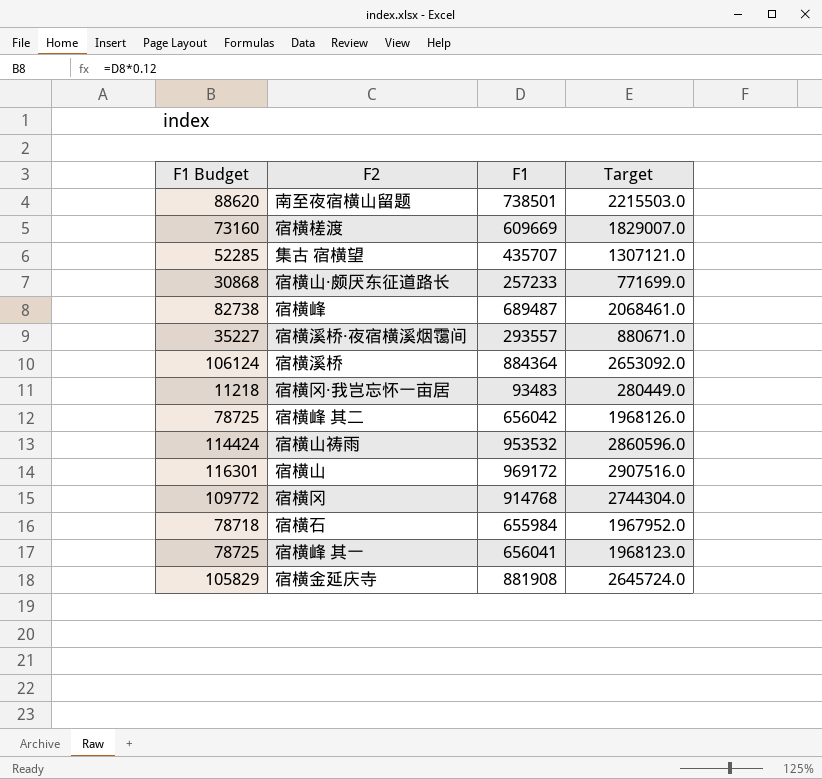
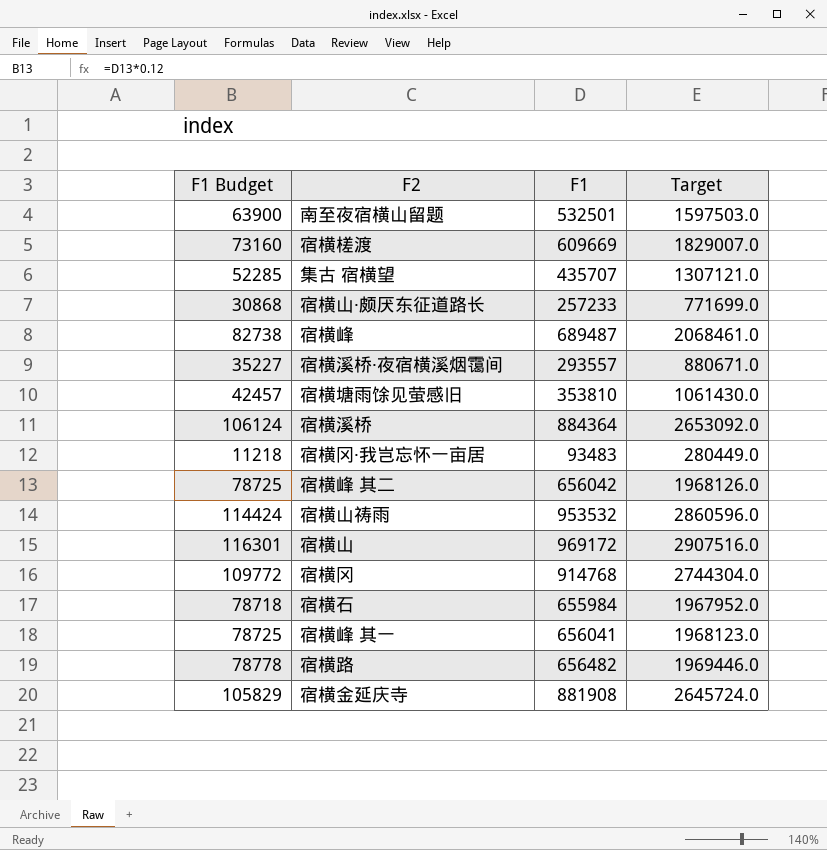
南至夜宿横山留题 | F1 Budget: 88620 -> 63900
南至夜宿横山留题 | F1: 738501 -> 532501
南至夜宿横山留题 | Target: 2215503.0 -> 1597503.0
row 宿横塘雨馀见萤感旧: none -> 42457 | 353810 | 1061430.0
row 宿横路: none -> 78778 | 656482 | 1969446.0

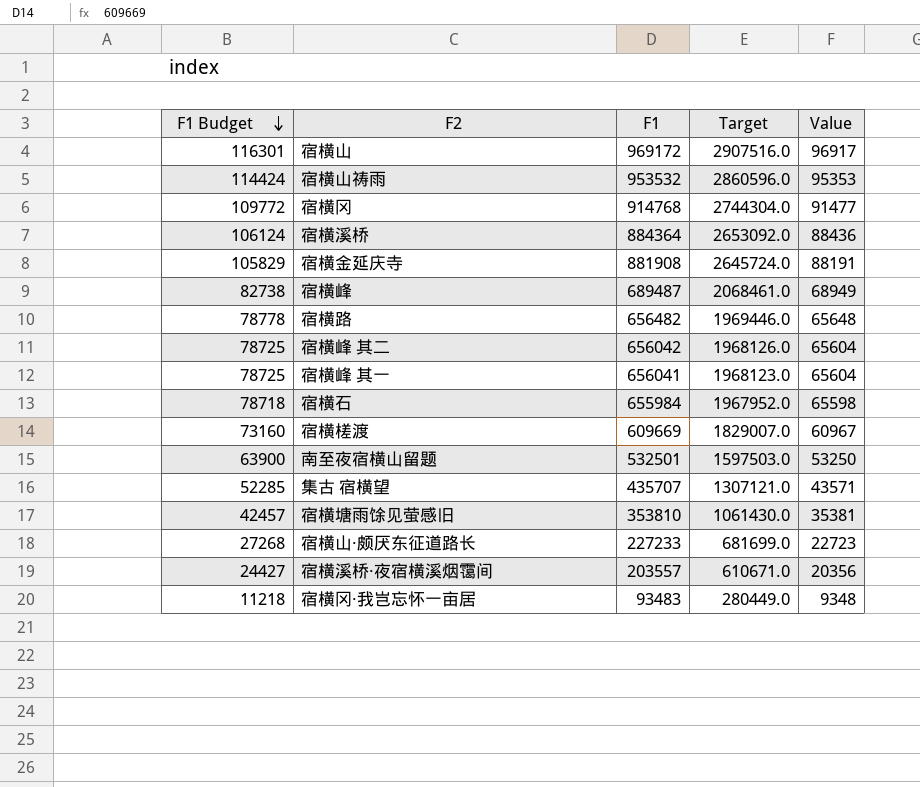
row order: none -> F1 Budget descending
column Value | formula: none -> [F1] * 0.1
宿横山·颇厌东征道路长 | F1 Budget: 30868 -> 27268
宿横山·颇厌东征道路长 | F1: 257233 -> 227233
宿横山·颇厌东征道路长 | Target: 771699.0 -> 681699.0
宿横溪桥·夜宿横溪烟霭间 | F1 Budget: 35227 -> 24427
宿横溪桥·夜宿横溪烟霭间 | F1: 293557 -> 203557
宿横溪桥·夜宿横溪烟霭间 | Target: 880671.0 -> 610671.0

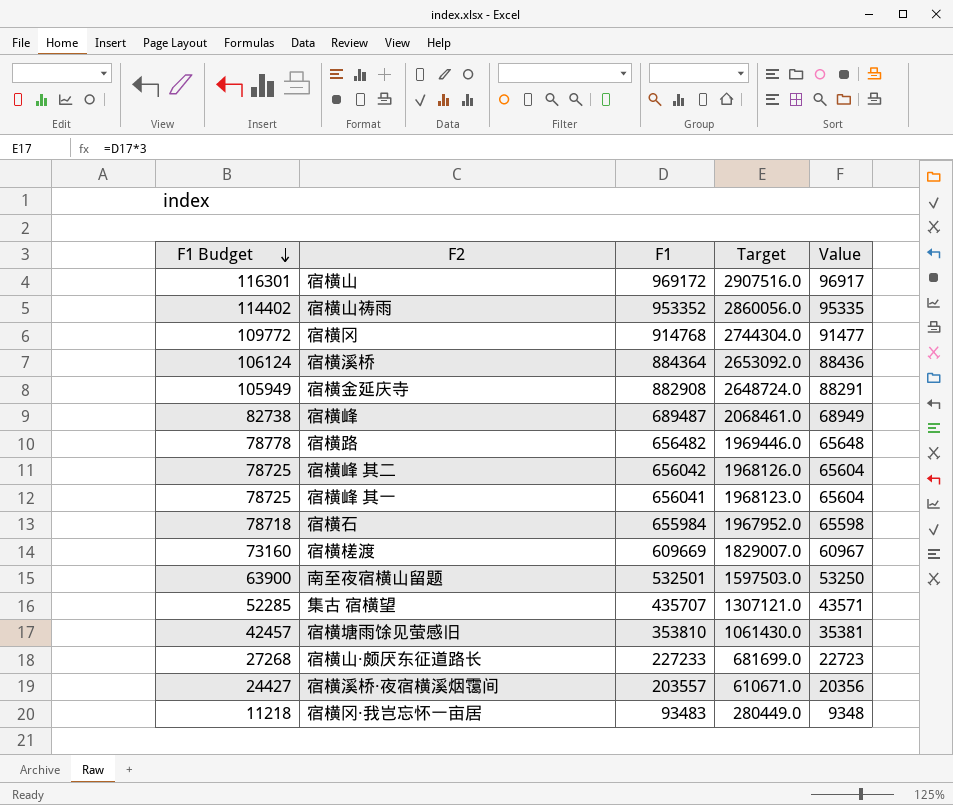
宿横山祷雨 | F1 Budget: 114424 -> 114402
宿横山祷雨 | F1: 953532 -> 953352
宿横山祷雨 | Target: 2860596.0 -> 2860056.0
宿横山祷雨 | Value: 95353 -> 95335
宿横金延庆寺 | F1 Budget: 105829 -> 105949
宿横金延庆寺 | F1: 881908 -> 882908
宿横金延庆寺 | Target: 2645724.0 -> 2648724.0
宿横金延庆寺 | Value: 88191 -> 88291

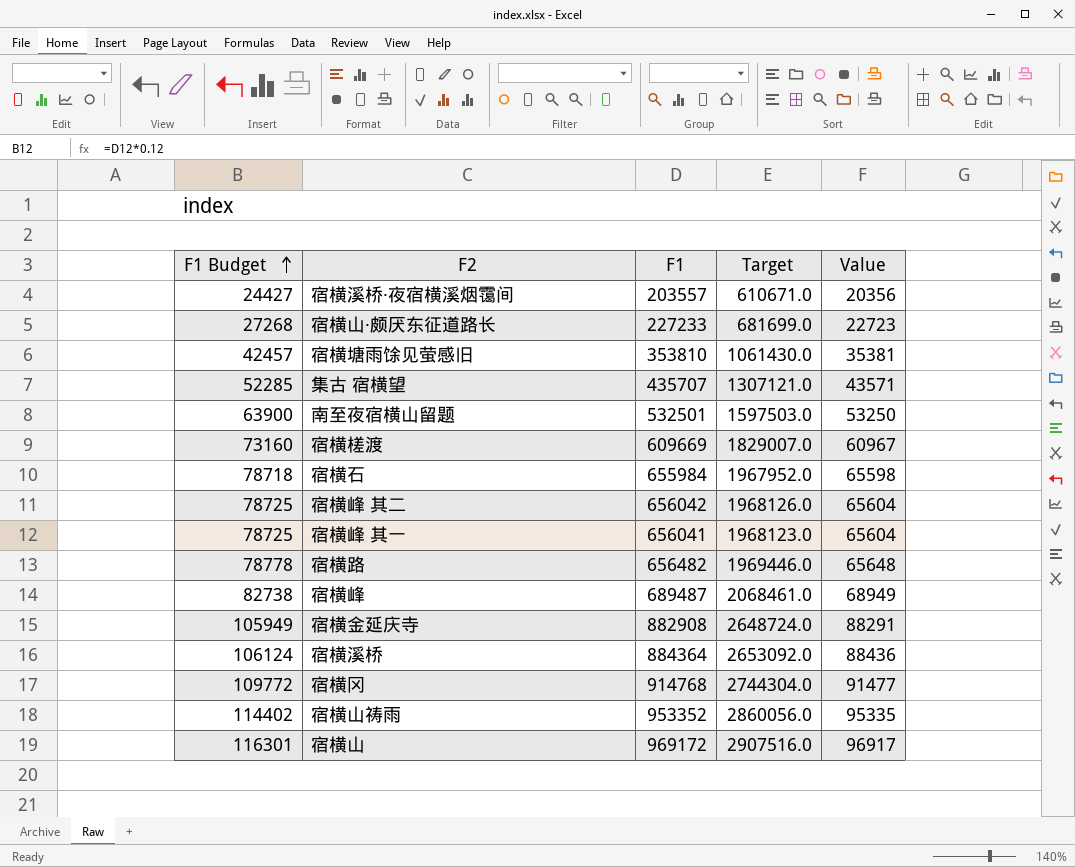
row order: F1 Budget descending -> F1 Budget ascending
row 宿横冈·我岂忘怀一亩居: 11218 | 93483 | 280449.0 | 9348 -> none

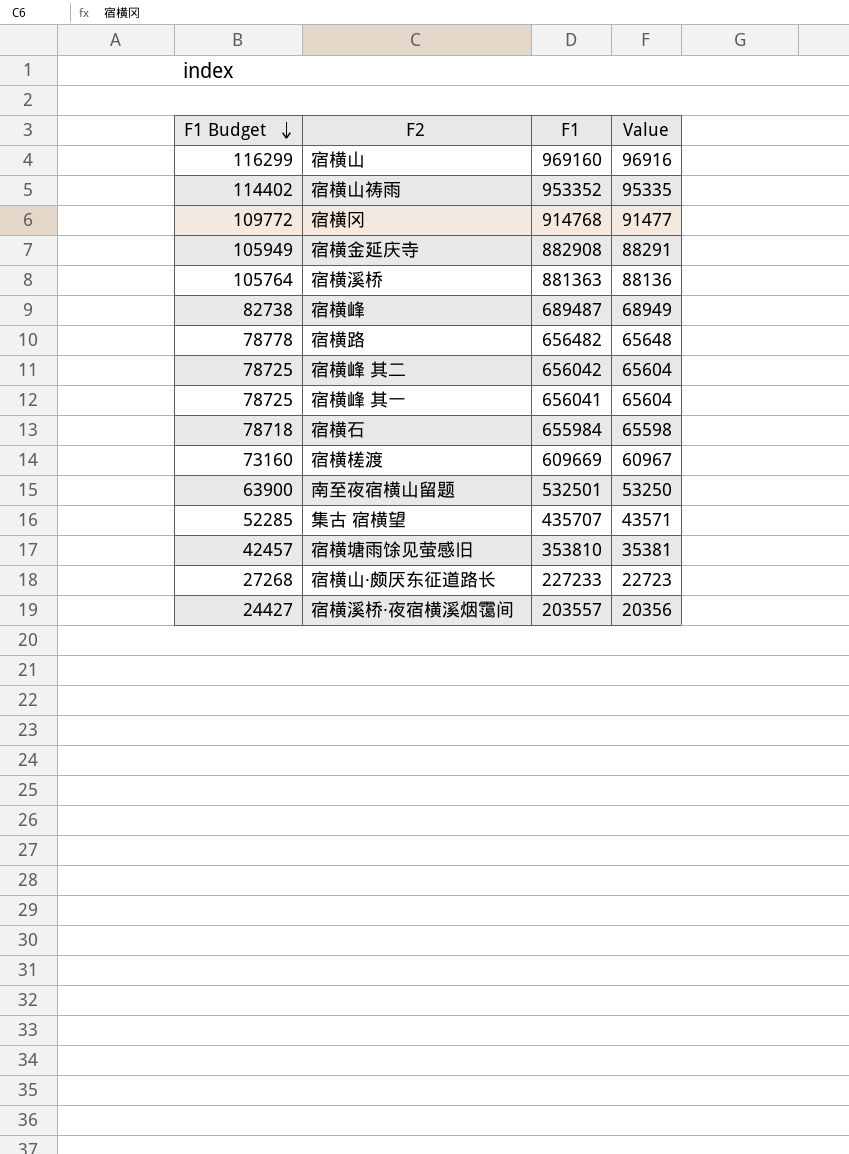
row order: F1 Budget ascending -> F1 Budget descending
column Target | formula: [F1] * 3 -> none
宿横山 | F1 Budget: 116301 -> 116299
宿横山 | F1: 969172 -> 969160
宿横山 | Value: 96917 -> 96916
宿横溪桥 | F1 Budget: 106124 -> 105764
宿横溪桥 | F1: 884364 -> 881363
宿横溪桥 | Value: 88436 -> 88136

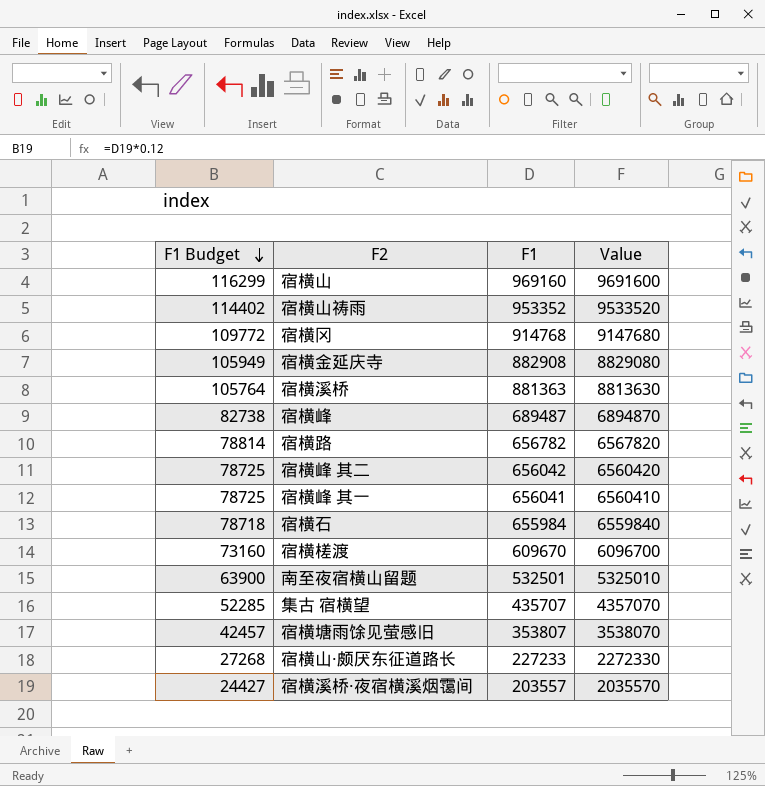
column Value | formula: [F1] * 0.1 -> [F1] * 10
宿横路 | F1 Budget: 78778 -> 78814
宿横路 | F1: 656482 -> 656782
宿横槎渡 | F1: 609669 -> 609670
宿横塘雨馀见萤感旧 | F1: 353810 -> 353807

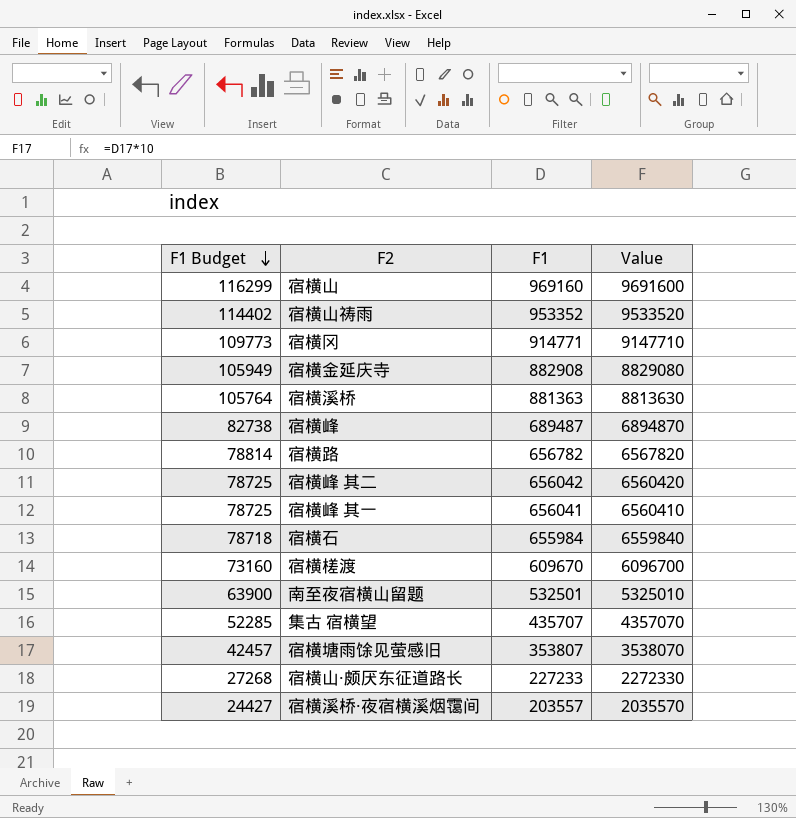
宿横冈 | F1 Budget: 109772 -> 109773
宿横冈 | F1: 914768 -> 914771
宿横冈 | Value: 9147680 -> 9147710

